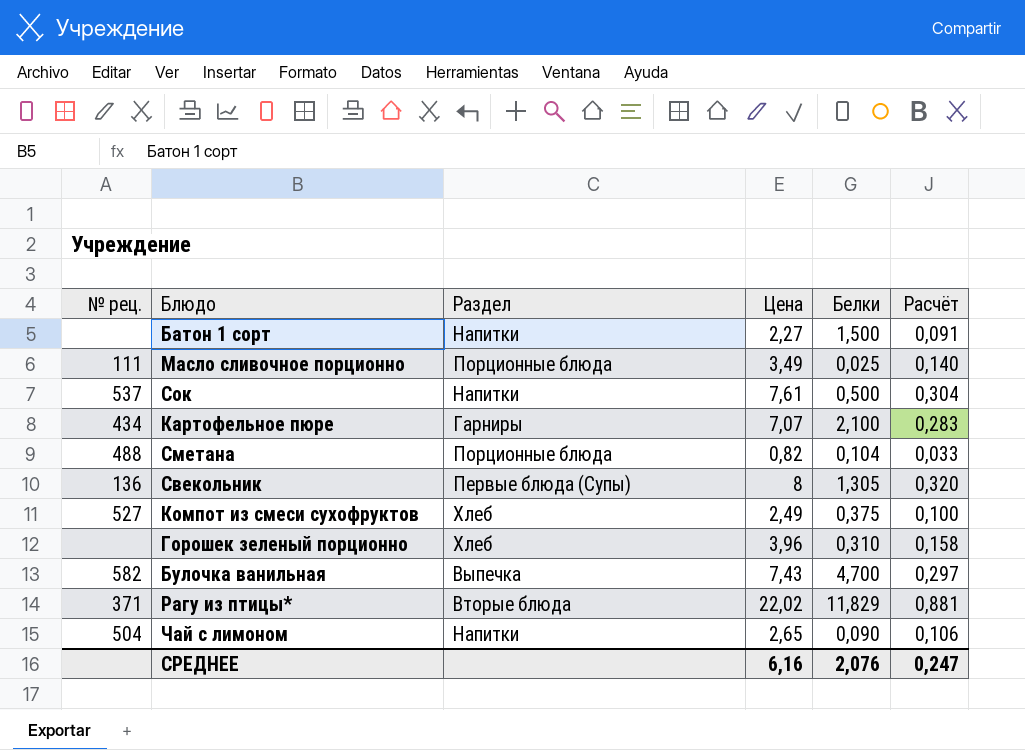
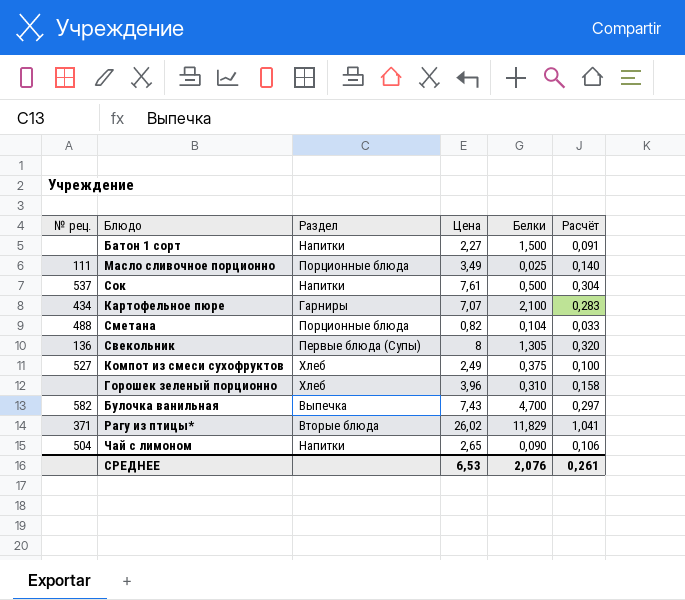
Рагу из птицы* | Цена: 22,02 -> 26,02
Рагу из птицы* | Расчёт: 0,881 -> 1,041
СРЕДНЕЕ | Цена: 6,16 -> 6,53
СРЕДНЕЕ | Расчёт: 0,247 -> 0,261

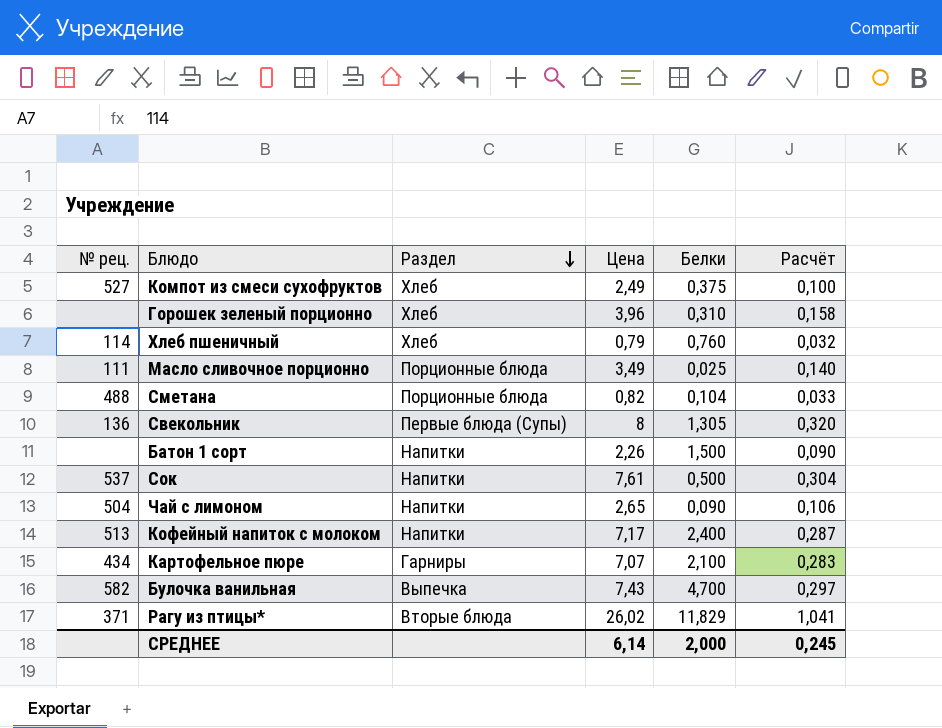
row order: none -> Раздел descending
row Хлеб пшеничный: none -> 114 | Хлеб | 0,79 | 0,760 | 0,032
Батон 1 сорт | Цена: 2,27 -> 2,26
Батон 1 сорт | Расчёт: 0,091 -> 0,090
row Кофейный напиток с молоком: none -> 513 | Напитки | 7,17 | 2,400 | 0,287
СРЕДНЕЕ | Цена: 6,53 -> 6,14
СРЕДНЕЕ | Белки: 2,076 -> 2,000
СРЕДНЕЕ | Расчёт: 0,261 -> 0,245

